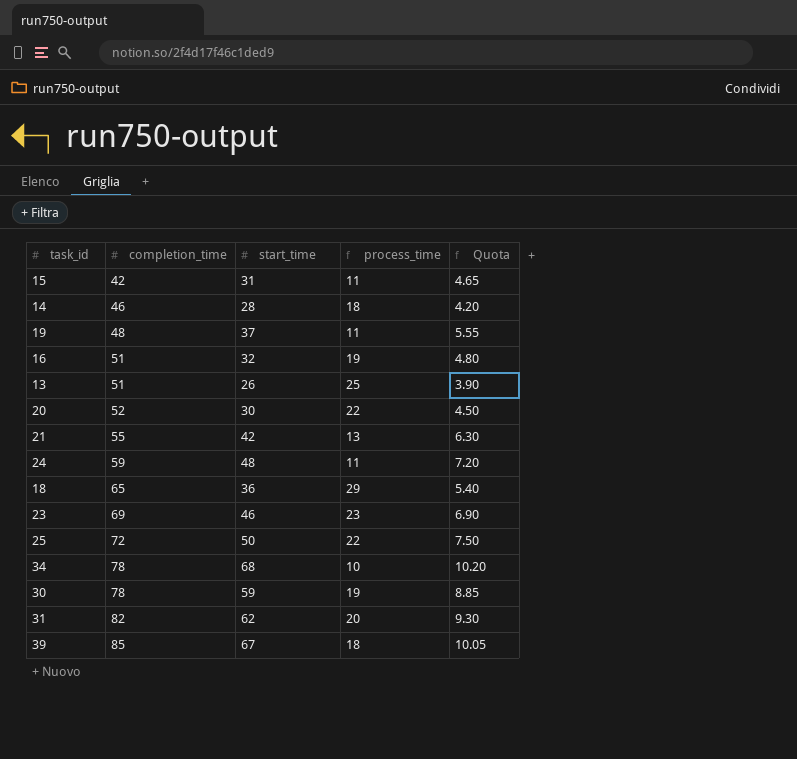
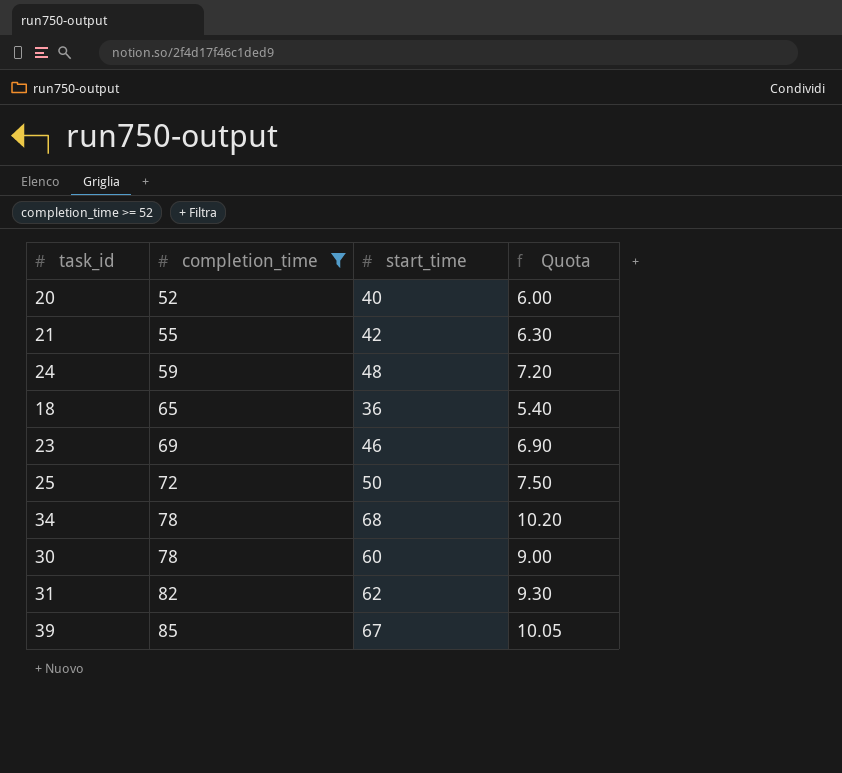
filter: none -> completion_time >= 52
column process_time | formula: [completion_time] - [start_time] -> none
20 | start_time: 30 -> 40
20 | Quota: 4.50 -> 6.00
30 | start_time: 59 -> 60
30 | Quota: 8.85 -> 9.00

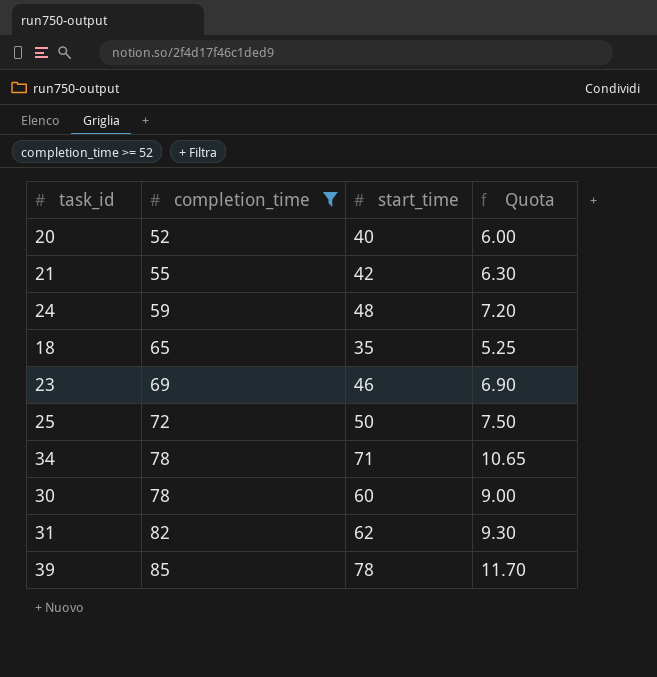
18 | start_time: 36 -> 35
18 | Quota: 5.40 -> 5.25
34 | start_time: 68 -> 71
34 | Quota: 10.20 -> 10.65
39 | start_time: 67 -> 78
39 | Quota: 10.05 -> 11.70

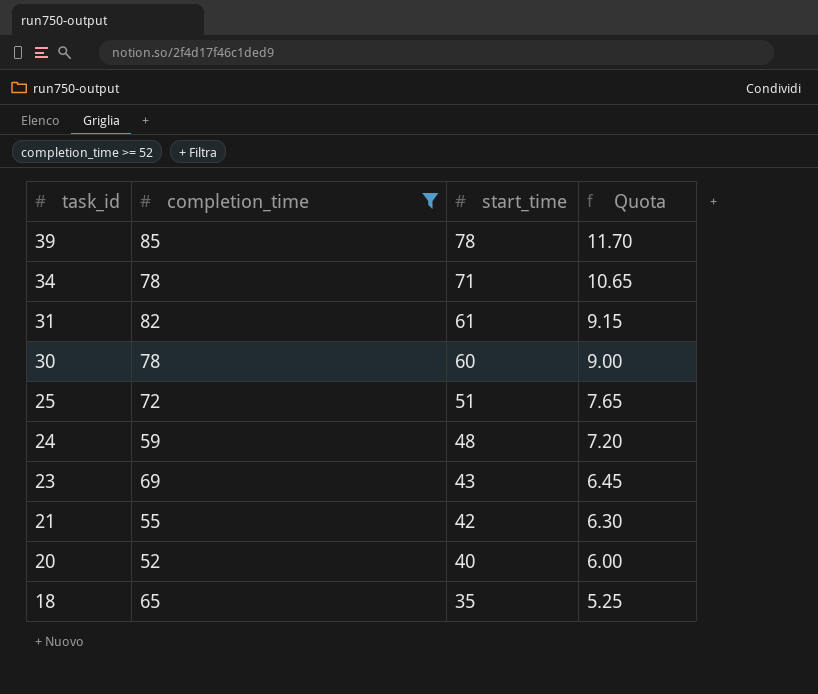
row order: completion_time ascending -> task_id descending
31 | start_time: 62 -> 61
31 | Quota: 9.30 -> 9.15
25 | start_time: 50 -> 51
25 | Quota: 7.50 -> 7.65
23 | start_time: 46 -> 43
23 | Quota: 6.90 -> 6.45

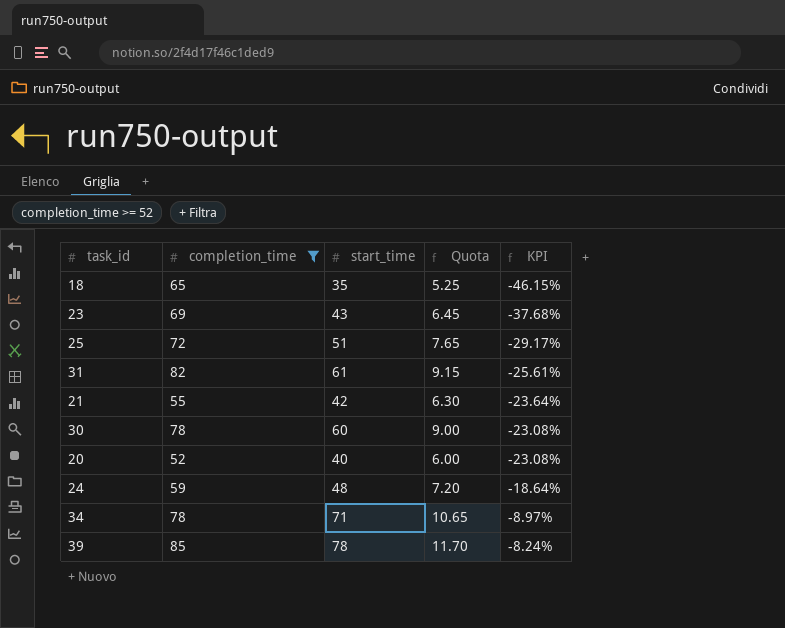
row order: task_id descending -> KPI ascending
column KPI | formula: none -> ([start_time] - [completion_time]) / [completion_time]

